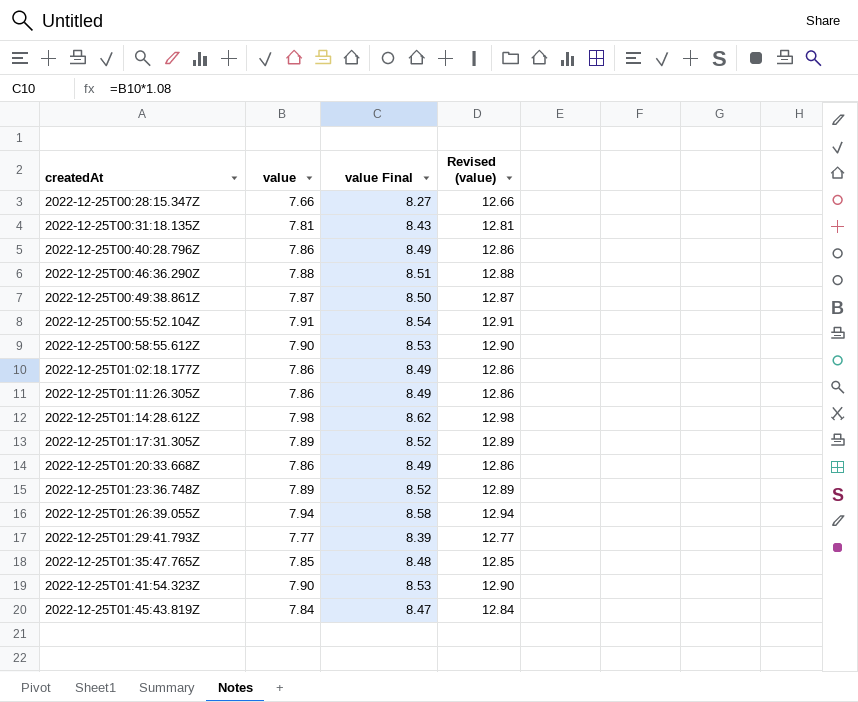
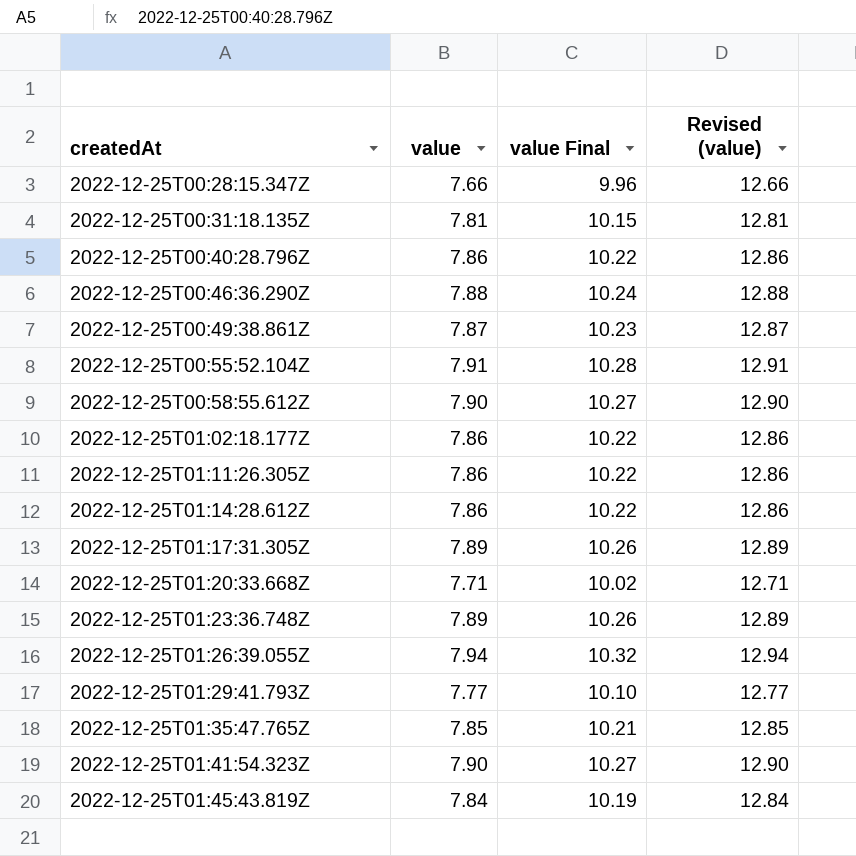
column value Final | formula: [value] * 1.08 -> [value] * 1.3
2022-12-25T01:14:28.612Z | value: 7.98 -> 7.86
2022-12-25T01:14:28.612Z | Revised (value): 12.98 -> 12.86
2022-12-25T01:20:33.668Z | value: 7.86 -> 7.71
2022-12-25T01:20:33.668Z | Revised (value): 12.86 -> 12.71

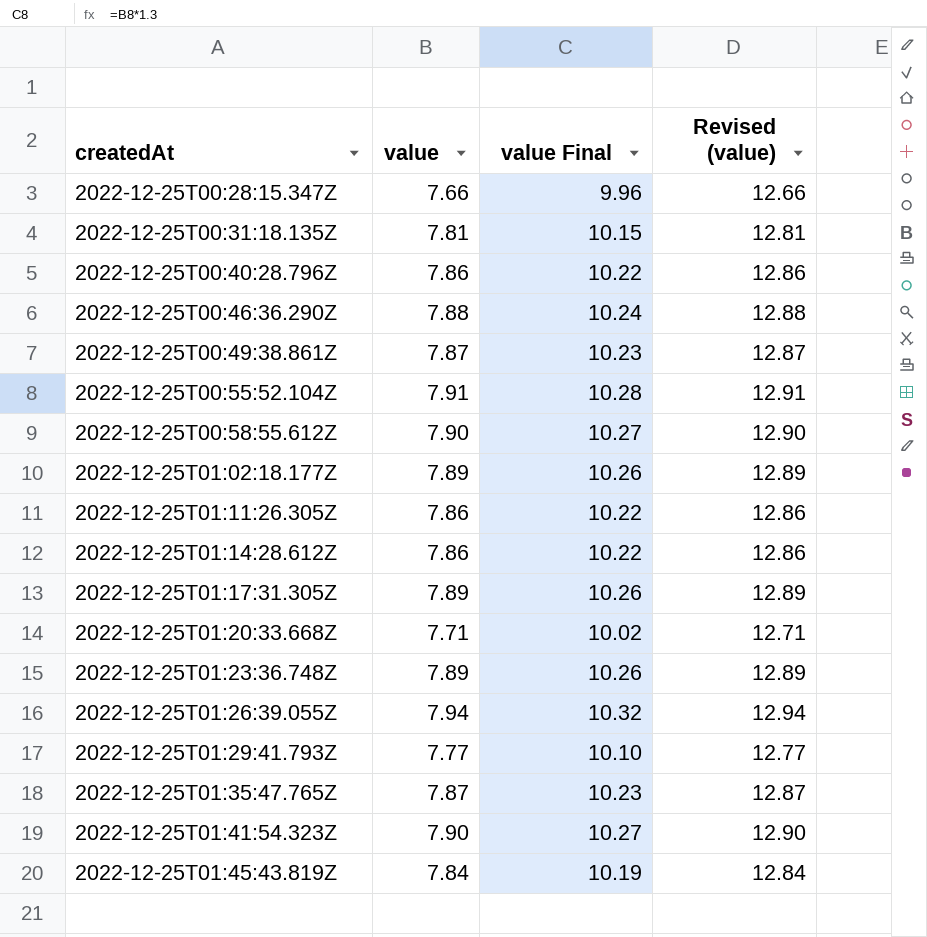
2022-12-25T01:02:18.177Z | value: 7.86 -> 7.89
2022-12-25T01:02:18.177Z | value Final: 10.22 -> 10.26
2022-12-25T01:02:18.177Z | Revised (value): 12.86 -> 12.89
2022-12-25T01:35:47.765Z | value: 7.85 -> 7.87
2022-12-25T01:35:47.765Z | value Final: 10.21 -> 10.23
2022-12-25T01:35:47.765Z | Revised (value): 12.85 -> 12.87

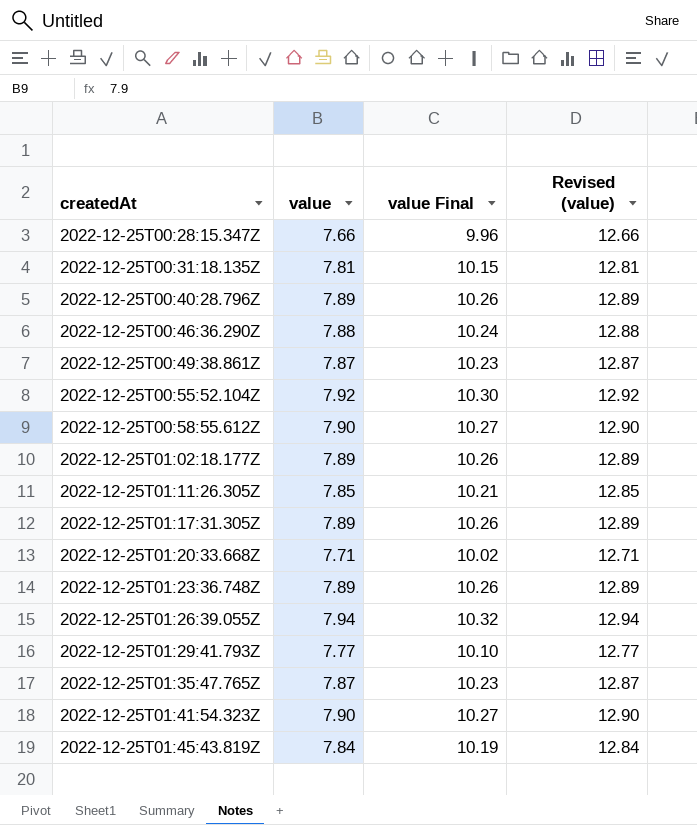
row 2022-12-25T01:14:28.612Z: 7.86 | 10.22 | 12.86 -> none
2022-12-25T00:40:28.796Z | value: 7.86 -> 7.89
2022-12-25T00:40:28.796Z | value Final: 10.22 -> 10.26
2022-12-25T00:40:28.796Z | Revised (value): 12.86 -> 12.89
2022-12-25T00:55:52.104Z | value: 7.91 -> 7.92
2022-12-25T00:55:52.104Z | value Final: 10.28 -> 10.30
2022-12-25T00:55:52.104Z | Revised (value): 12.91 -> 12.92
2022-12-25T01:11:26.305Z | value: 7.86 -> 7.85
2022-12-25T01:11:26.305Z | value Final: 10.22 -> 10.21
2022-12-25T01:11:26.305Z | Revised (value): 12.86 -> 12.85

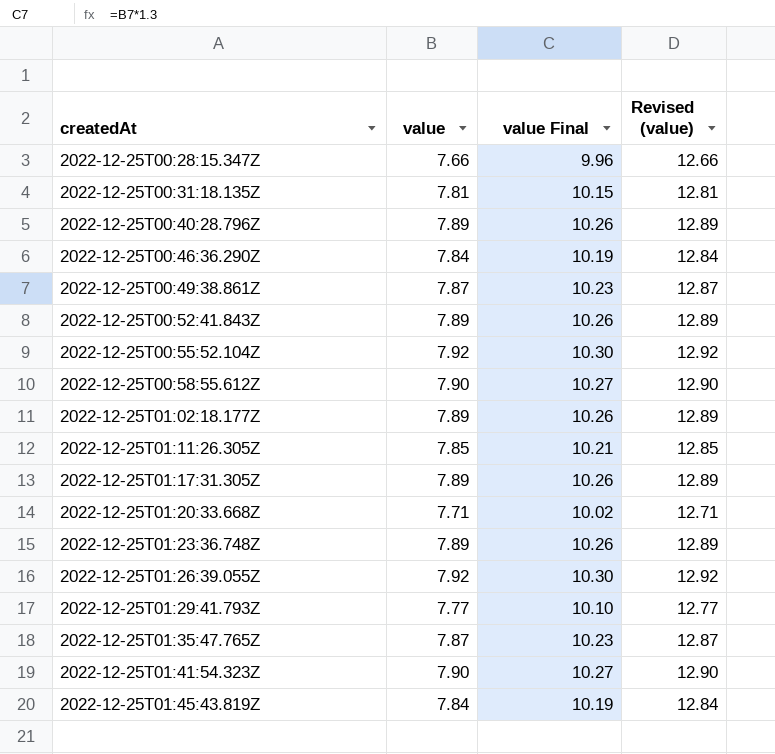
2022-12-25T00:46:36.290Z | value: 7.88 -> 7.84
2022-12-25T00:46:36.290Z | value Final: 10.24 -> 10.19
2022-12-25T00:46:36.290Z | Revised (value): 12.88 -> 12.84
row 2022-12-25T00:52:41.843Z: none -> 7.89 | 10.26 | 12.89
2022-12-25T01:26:39.055Z | value: 7.94 -> 7.92
2022-12-25T01:26:39.055Z | value Final: 10.32 -> 10.30
2022-12-25T01:26:39.055Z | Revised (value): 12.94 -> 12.92

